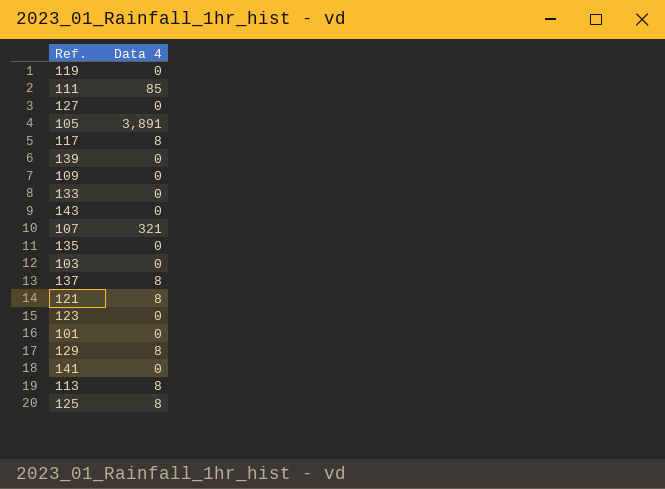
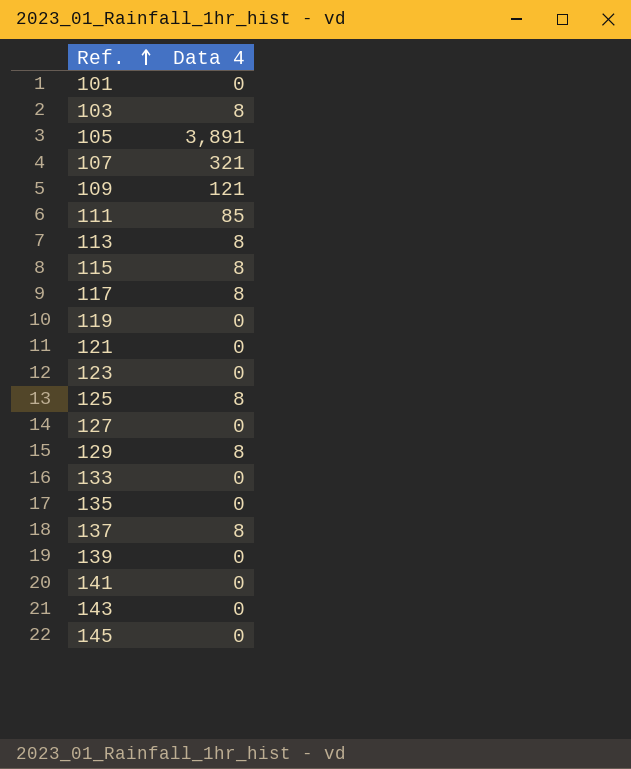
row order: none -> Ref. ascending
103 | Data 4: 0 -> 8
109 | Data 4: 0 -> 121
row 115: none -> 8
121 | Data 4: 8 -> 0
row 145: none -> 0

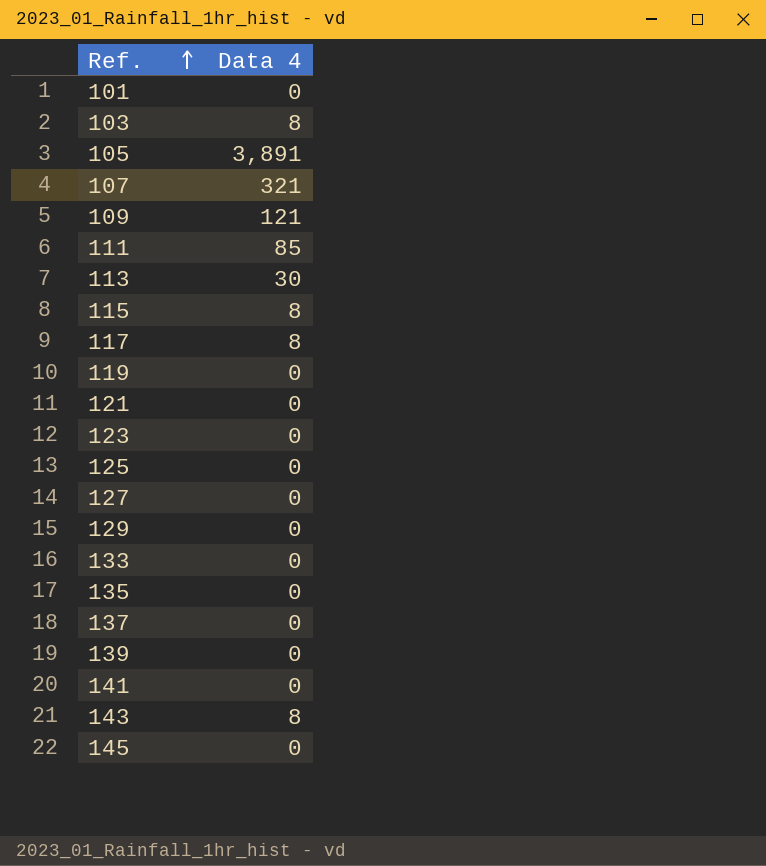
113 | Data 4: 8 -> 30
125 | Data 4: 8 -> 0
129 | Data 4: 8 -> 0
137 | Data 4: 8 -> 0
143 | Data 4: 0 -> 8

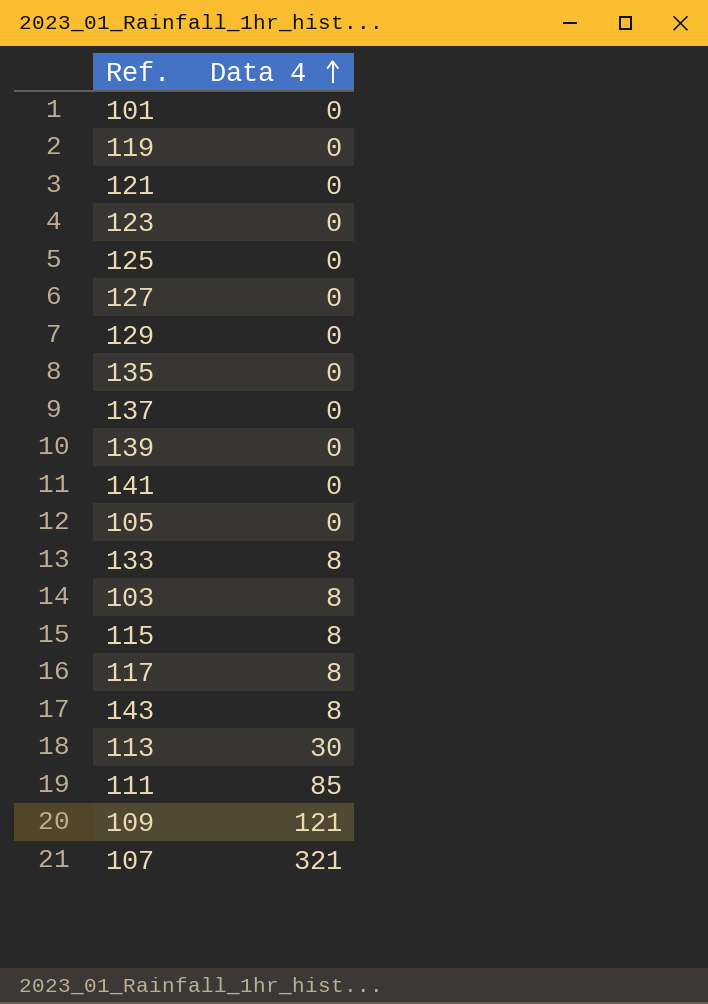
row order: Ref. ascending -> Data 4 ascending
row 145: 0 -> none
105 | Data 4: 3,891 -> 0
133 | Data 4: 0 -> 8

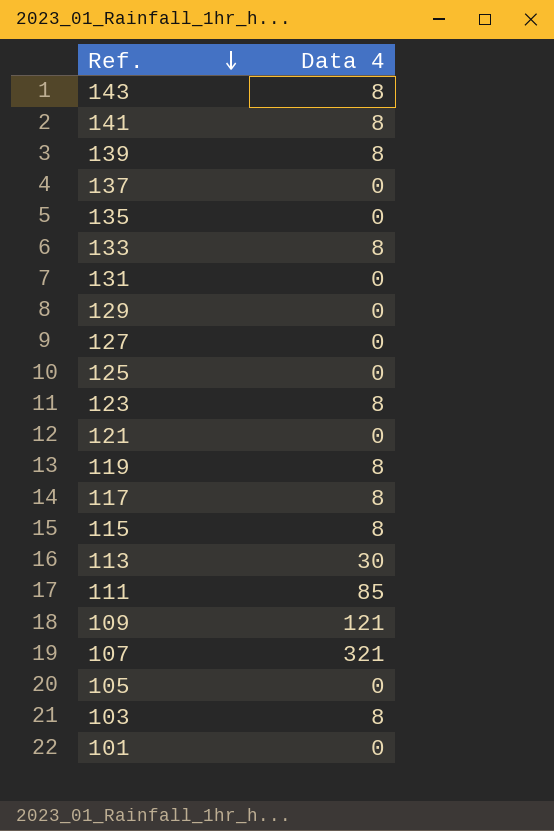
row order: Data 4 ascending -> Ref. descending
141 | Data 4: 0 -> 8
139 | Data 4: 0 -> 8
row 131: none -> 0
123 | Data 4: 0 -> 8
119 | Data 4: 0 -> 8

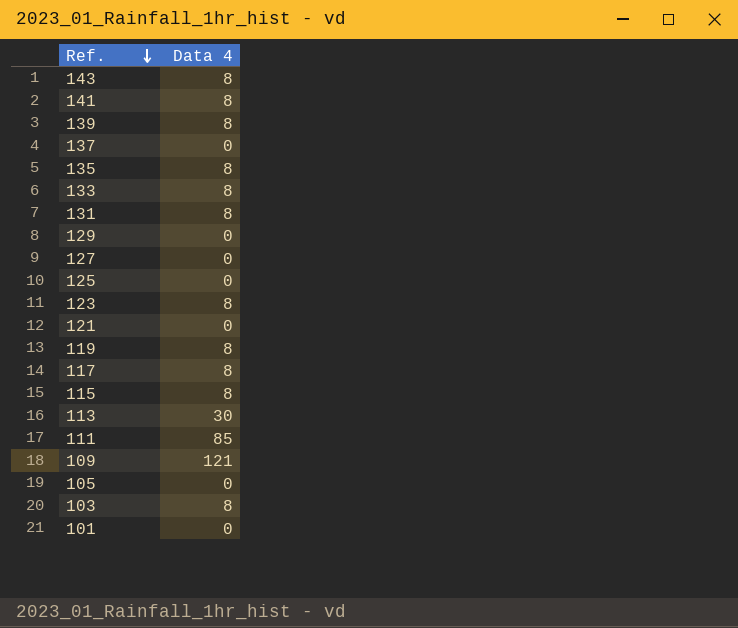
row 107: 321 -> none
135 | Data 4: 0 -> 8
131 | Data 4: 0 -> 8

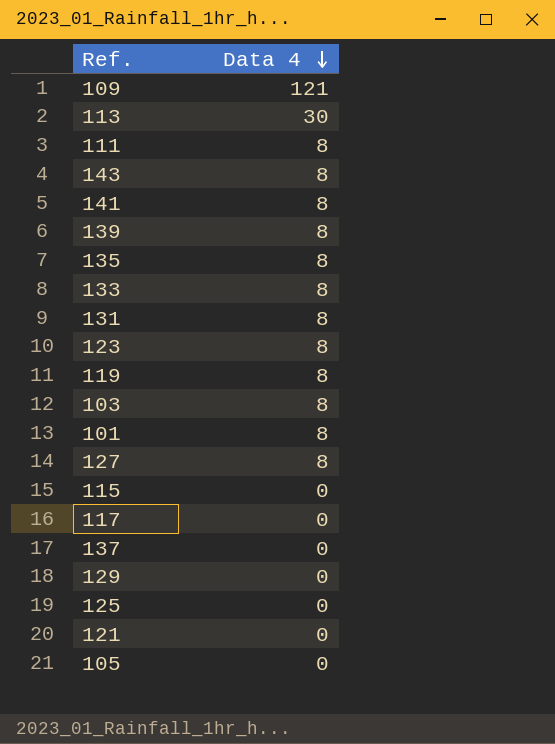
row order: Ref. descending -> Data 4 descending
111 | Data 4: 85 -> 8
101 | Data 4: 0 -> 8
127 | Data 4: 0 -> 8
115 | Data 4: 8 -> 0
117 | Data 4: 8 -> 0

